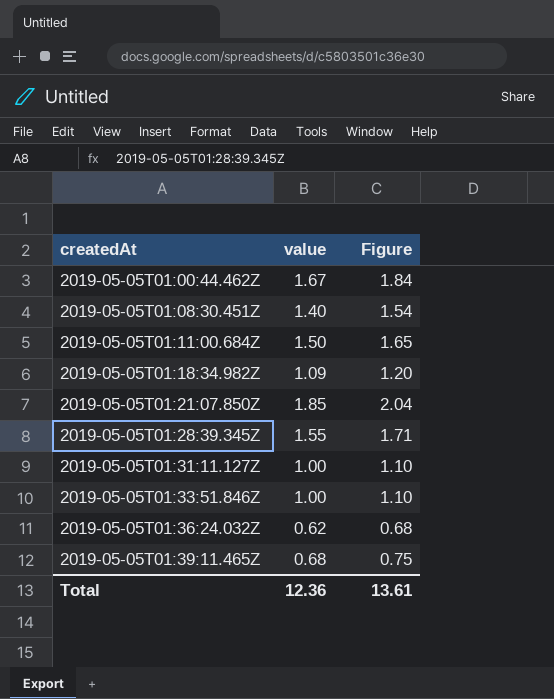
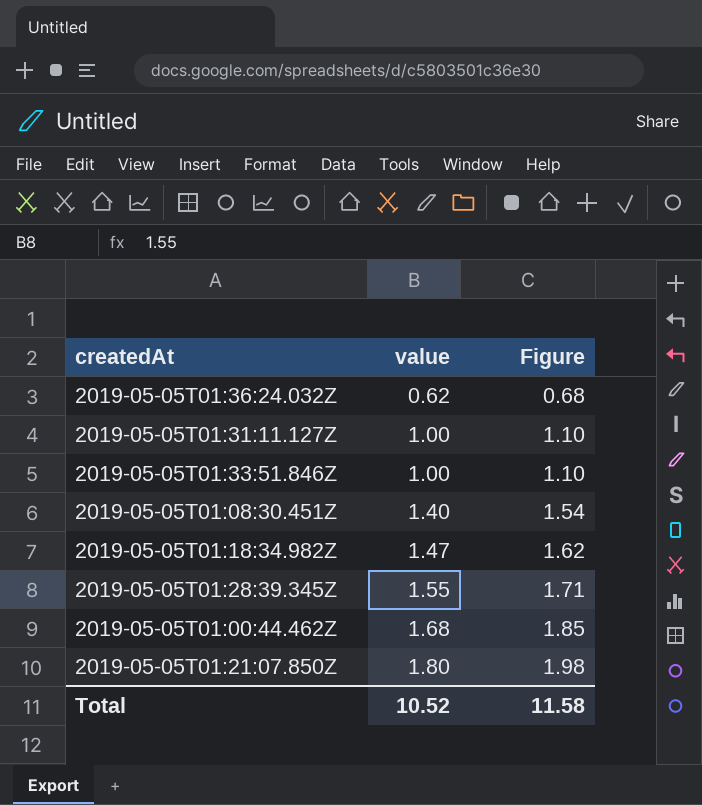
row order: createdAt ascending -> value ascending
row 2019-05-05T01:11:00.684Z: 1.50 | 1.65 -> none
row 2019-05-05T01:39:11.465Z: 0.68 | 0.75 -> none
2019-05-05T01:18:34.982Z | value: 1.09 -> 1.47
2019-05-05T01:18:34.982Z | Figure: 1.20 -> 1.62
2019-05-05T01:00:44.462Z | value: 1.67 -> 1.68
2019-05-05T01:00:44.462Z | Figure: 1.84 -> 1.85
2019-05-05T01:21:07.850Z | value: 1.85 -> 1.80
2019-05-05T01:21:07.850Z | Figure: 2.04 -> 1.98
Total | value: 12.36 -> 10.52
Total | Figure: 13.61 -> 11.58

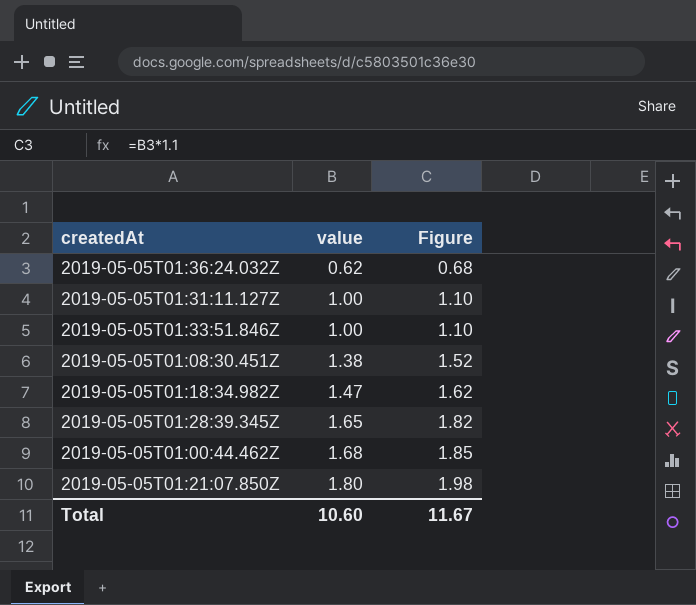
2019-05-05T01:08:30.451Z | value: 1.40 -> 1.38
2019-05-05T01:08:30.451Z | Figure: 1.54 -> 1.52
2019-05-05T01:28:39.345Z | value: 1.55 -> 1.65
2019-05-05T01:28:39.345Z | Figure: 1.71 -> 1.82
Total | value: 10.52 -> 10.60
Total | Figure: 11.58 -> 11.67

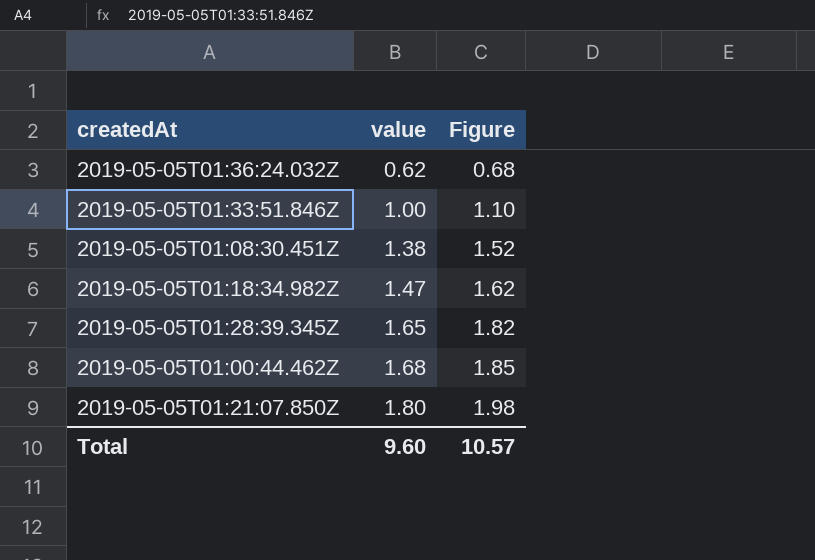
row 2019-05-05T01:31:11.127Z: 1.00 | 1.10 -> none
Total | value: 10.60 -> 9.60
Total | Figure: 11.67 -> 10.57

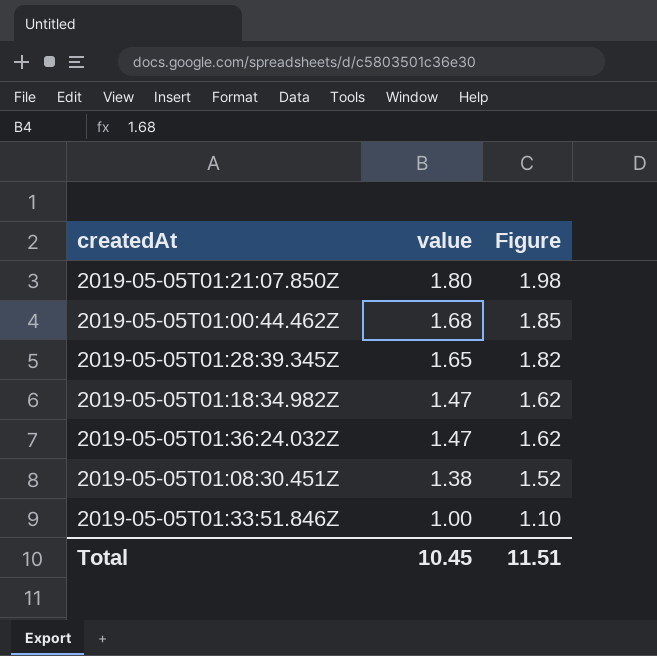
row order: value ascending -> value descending
2019-05-05T01:36:24.032Z | value: 0.62 -> 1.47
2019-05-05T01:36:24.032Z | Figure: 0.68 -> 1.62
Total | value: 9.60 -> 10.45
Total | Figure: 10.57 -> 11.51

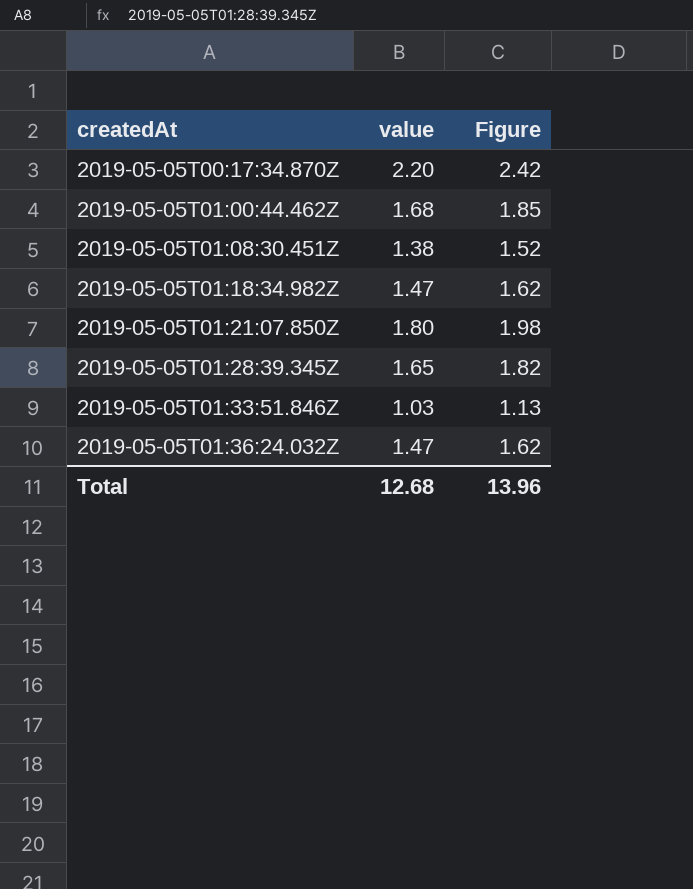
row order: value descending -> createdAt ascending
row 2019-05-05T00:17:34.870Z: none -> 2.20 | 2.42
2019-05-05T01:33:51.846Z | value: 1.00 -> 1.03
2019-05-05T01:33:51.846Z | Figure: 1.10 -> 1.13
Total | value: 10.45 -> 12.68
Total | Figure: 11.51 -> 13.96

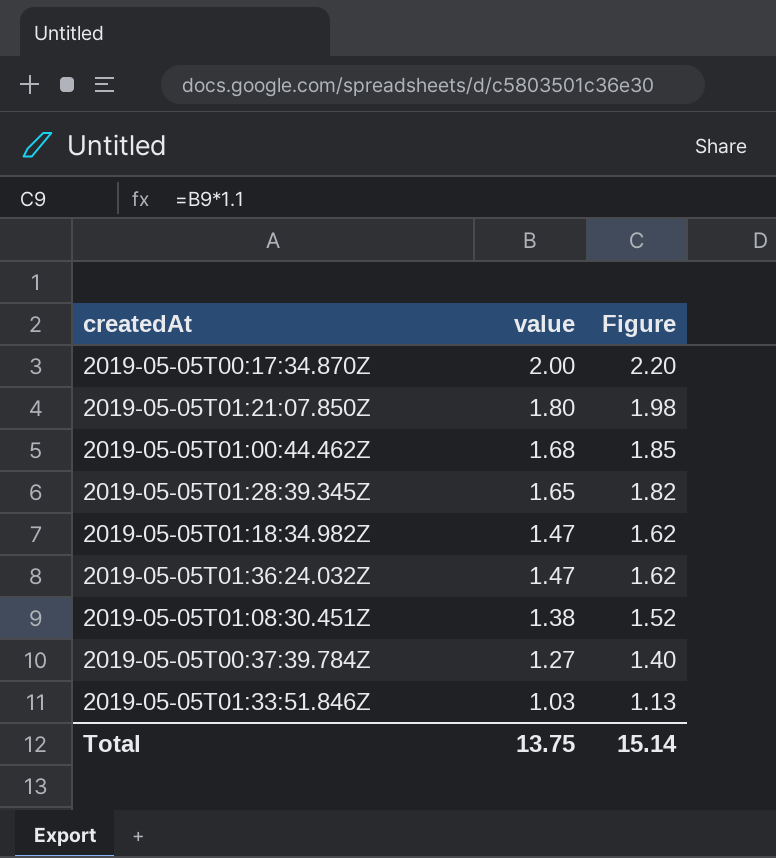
row order: createdAt ascending -> value descending
2019-05-05T00:17:34.870Z | value: 2.20 -> 2.00
2019-05-05T00:17:34.870Z | Figure: 2.42 -> 2.20
row 2019-05-05T00:37:39.784Z: none -> 1.27 | 1.40
Total | value: 12.68 -> 13.75
Total | Figure: 13.96 -> 15.14

